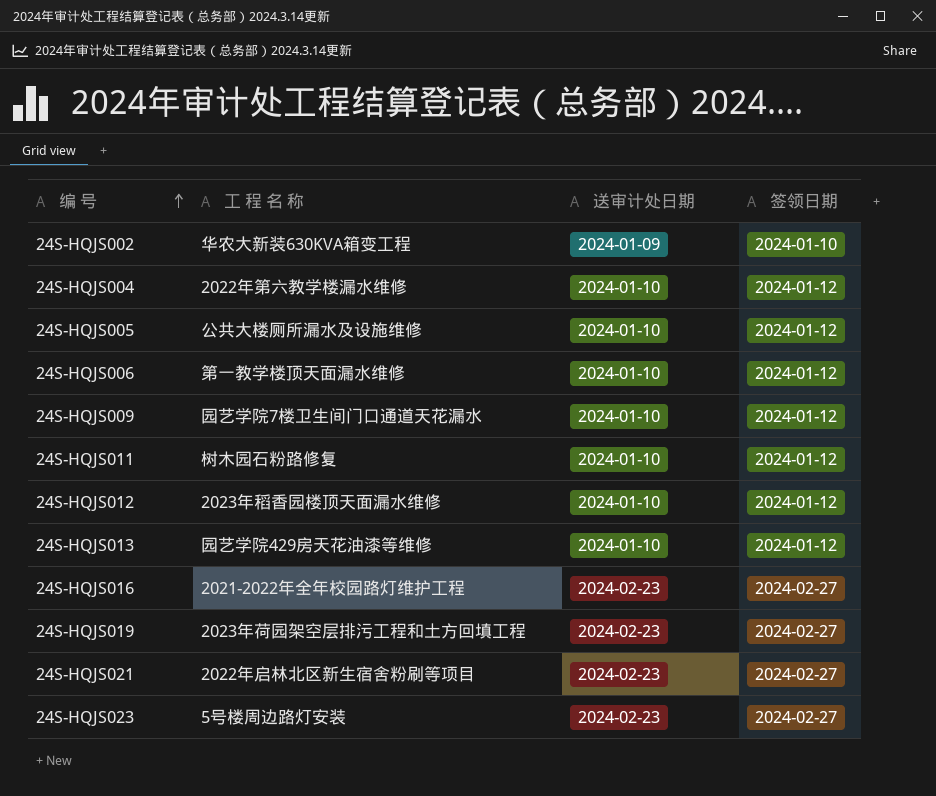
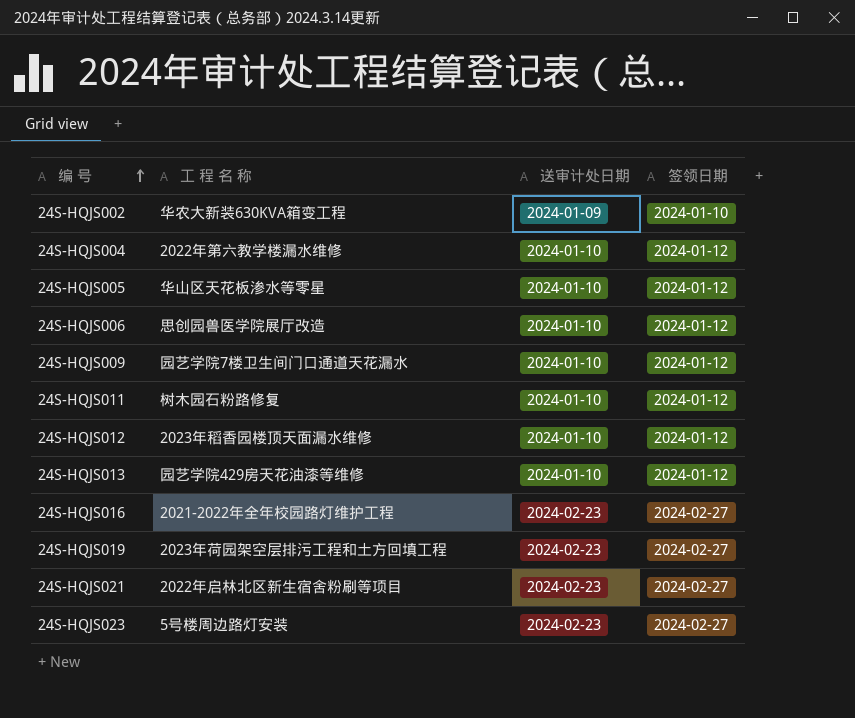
24S-HQJS005 | 工 程 名 称: 公共大楼厕所漏水及设施维修 -> 华山区天花板渗水等零星
24S-HQJS006 | 工 程 名 称: 第一教学楼顶天面漏水维修 -> 思创园兽医学院展厅改造

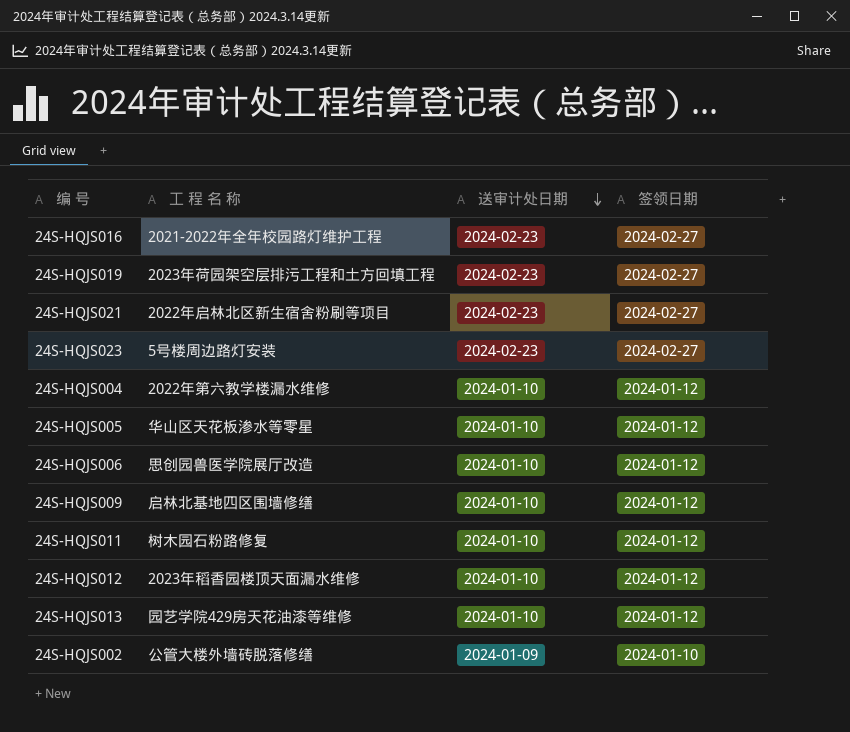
row order: 编 号 ascending -> 送审计处日期 descending
24S-HQJS009 | 工 程 名 称: 园艺学院7楼卫生间门口通道天花漏水 -> 启林北基地四区围墙修缮
24S-HQJS002 | 工 程 名 称: 华农大新装630KVA箱变工程 -> 公管大楼外墙砖脱落修缮

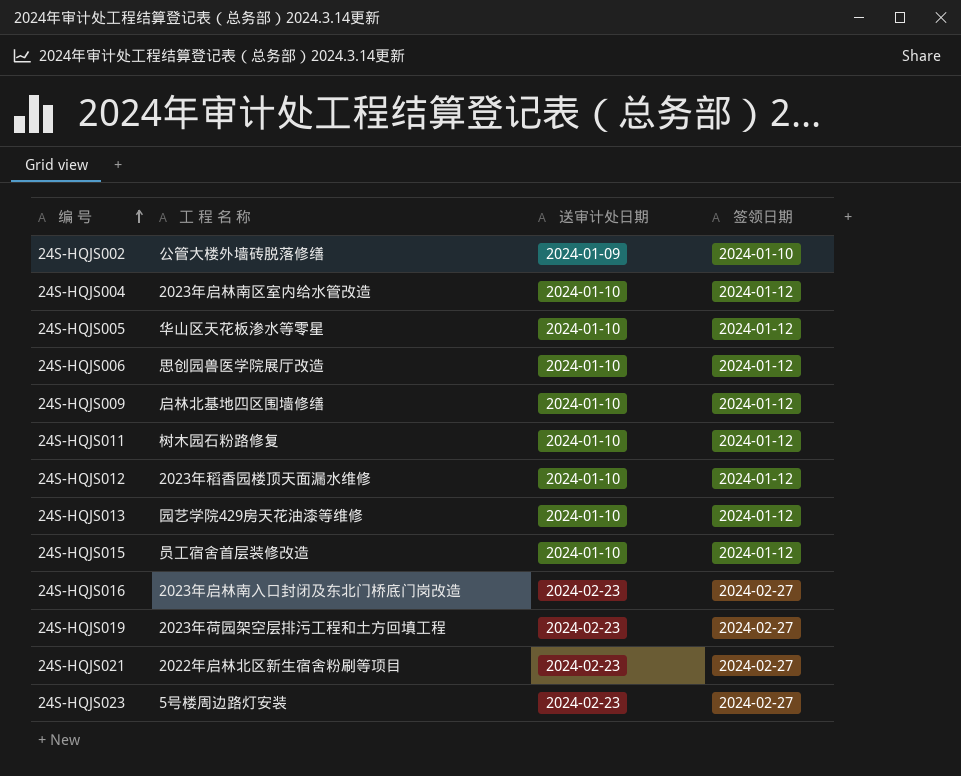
row order: 送审计处日期 descending -> 编 号 ascending
24S-HQJS004 | 工 程 名 称: 2022年第六教学楼漏水维修 -> 2023年启林南区室内给水管改造
row 24S-HQJS015: none -> 员工宿舍首层装修改造 | 2024-01-10 | 2024-01-12
24S-HQJS016 | 工 程 名 称: 2021-2022年全年校园路灯维护工程 -> 2023年启林南入口封闭及东北门桥底门岗改造

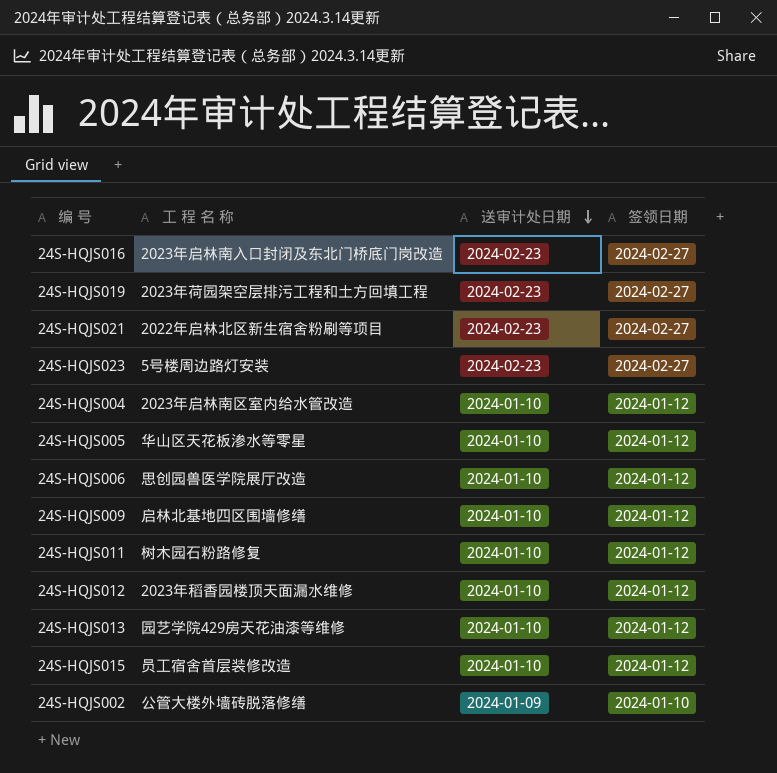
row order: 编 号 ascending -> 送审计处日期 descending

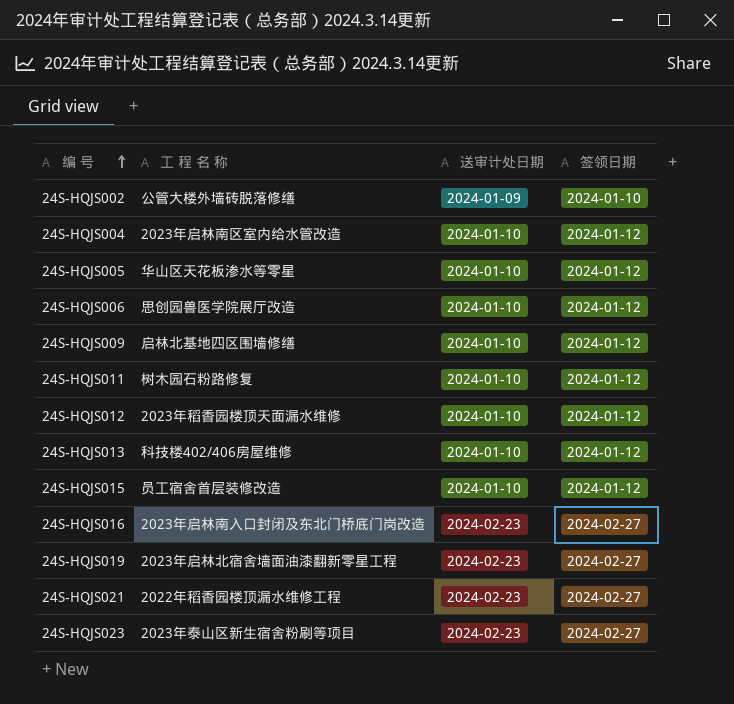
row order: 送审计处日期 descending -> 编 号 ascending
24S-HQJS013 | 工 程 名 称: 园艺学院429房天花油漆等维修 -> 科技楼402/406房屋维修
24S-HQJS019 | 工 程 名 称: 2023年荷园架空层排污工程和土方回填工程 -> 2023年启林北宿舍墙面油漆翻新零星工程
24S-HQJS021 | 工 程 名 称: 2022年启林北区新生宿舍粉刷等项目 -> 2022年稻香园楼顶漏水维修工程
24S-HQJS023 | 工 程 名 称: 5号楼周边路灯安装 -> 2023年泰山区新生宿舍粉刷等项目

